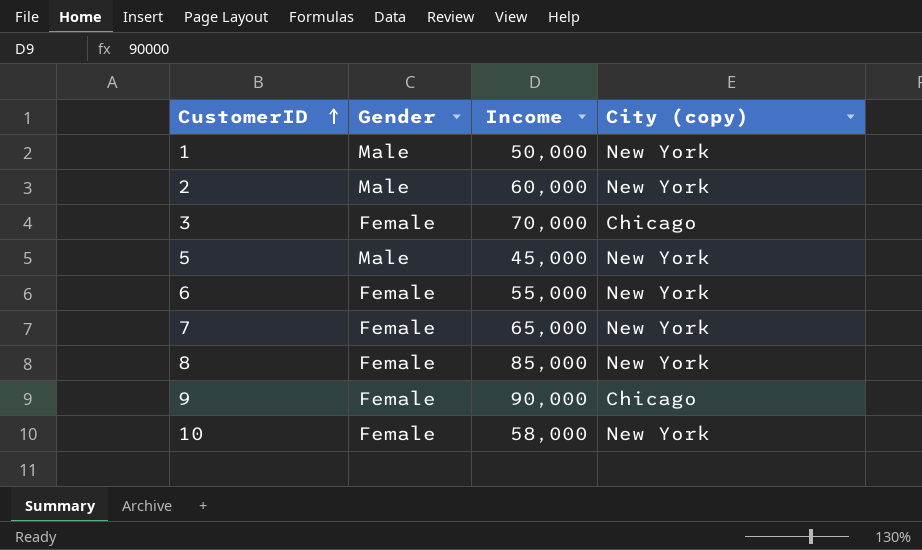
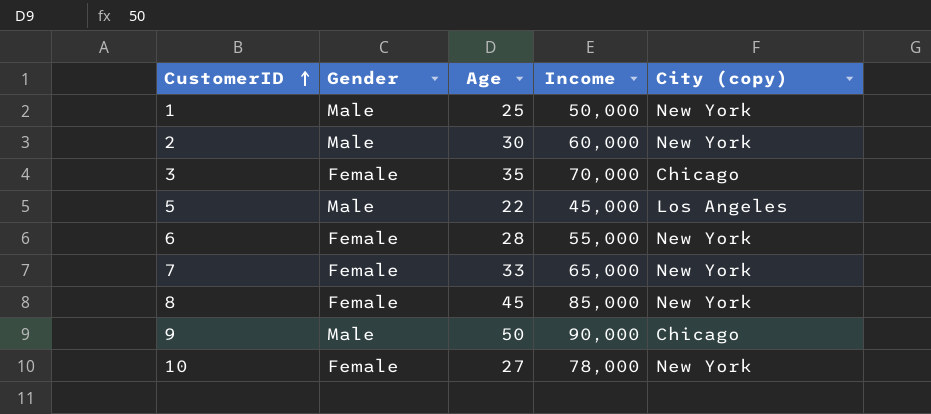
column Age | position: none -> 3
5 | City (copy): New York -> Los Angeles
9 | Gender: Female -> Male
10 | Income: 58,000 -> 78,000

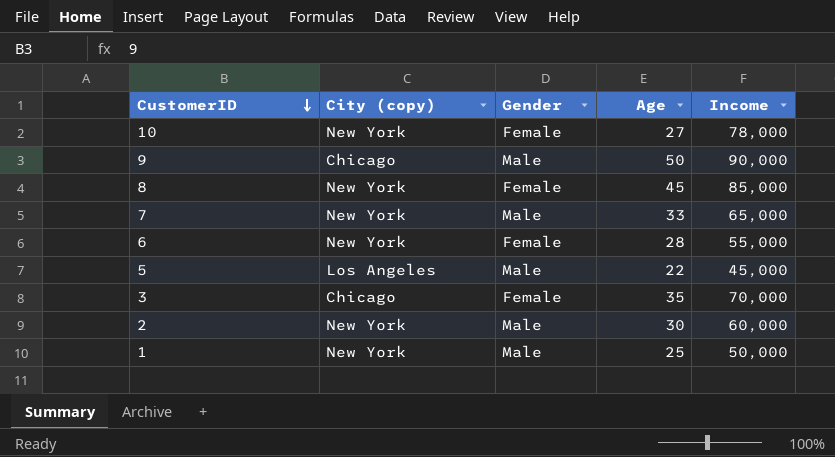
row order: CustomerID ascending -> CustomerID descending
column City (copy) | position: 5 -> 2
7 | Gender: Female -> Male

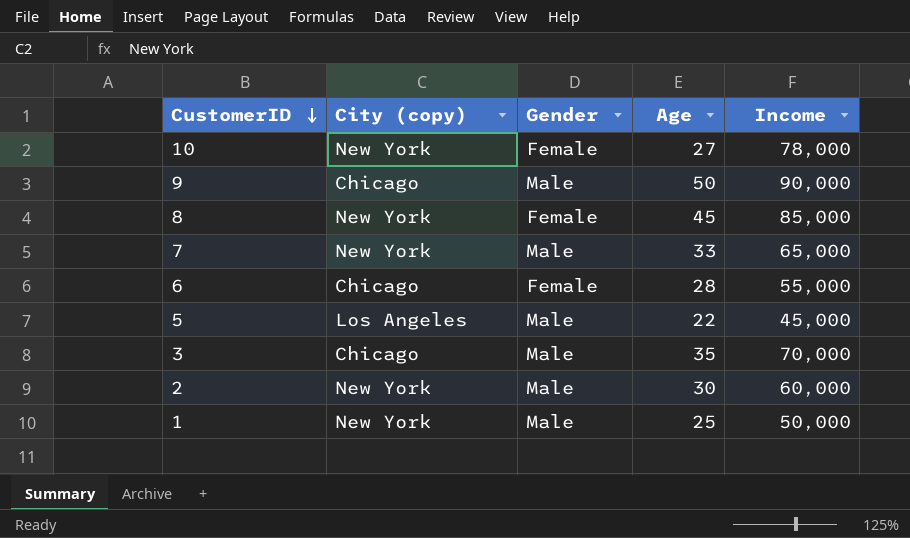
6 | City (copy): New York -> Chicago
3 | Gender: Female -> Male

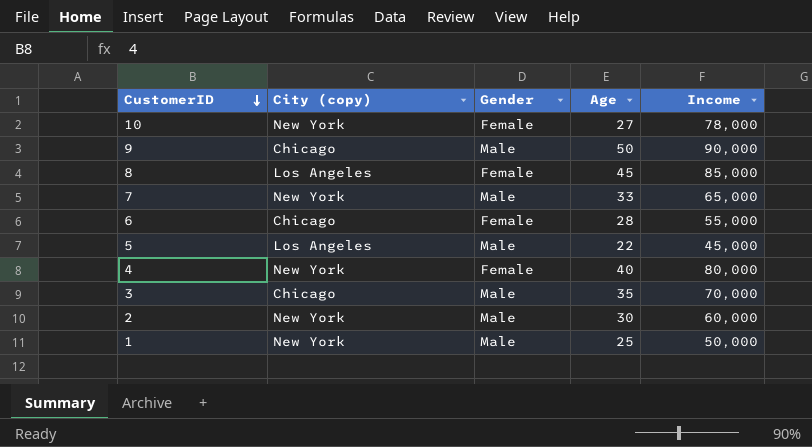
8 | City (copy): New York -> Los Angeles
row 4: none -> New York | Female | 40 | 80,000

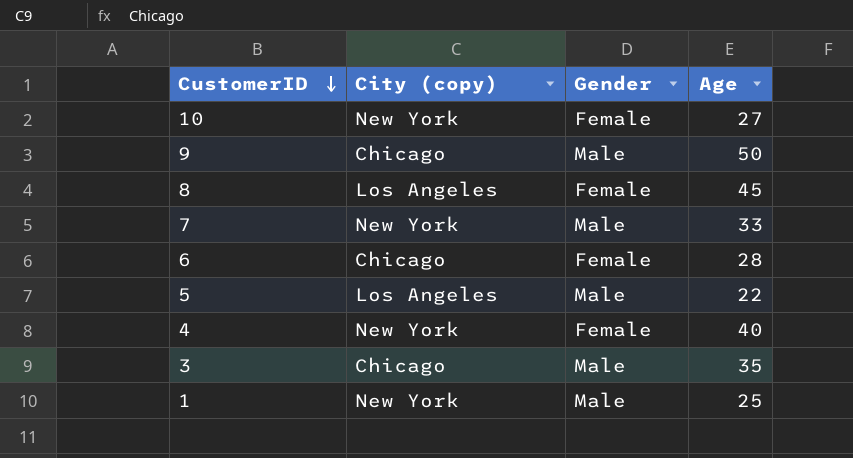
column Income | position: 5 -> none
row 2: New York | Male | 30 | 60,000 -> none

